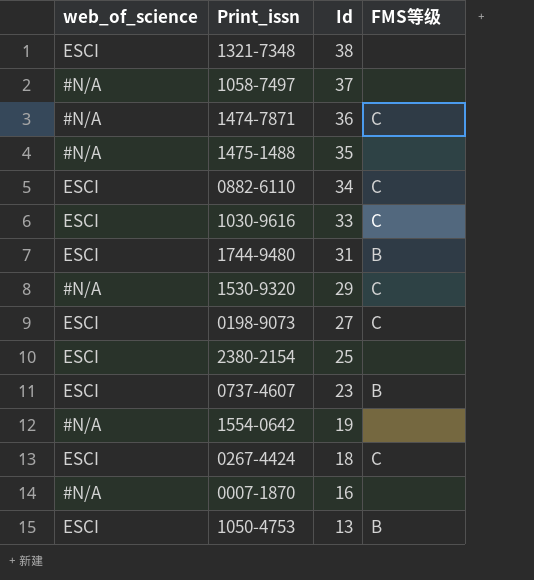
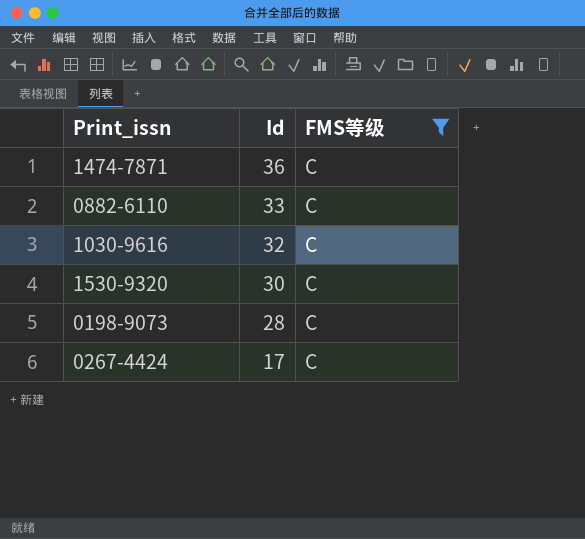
filter: none -> FMS等级 = C
column web_of_science | position: 1 -> none
0882-6110 | Id: 34 -> 33
1030-9616 | Id: 33 -> 32
1530-9320 | Id: 29 -> 30
0198-9073 | Id: 27 -> 28
0267-4424 | Id: 18 -> 17

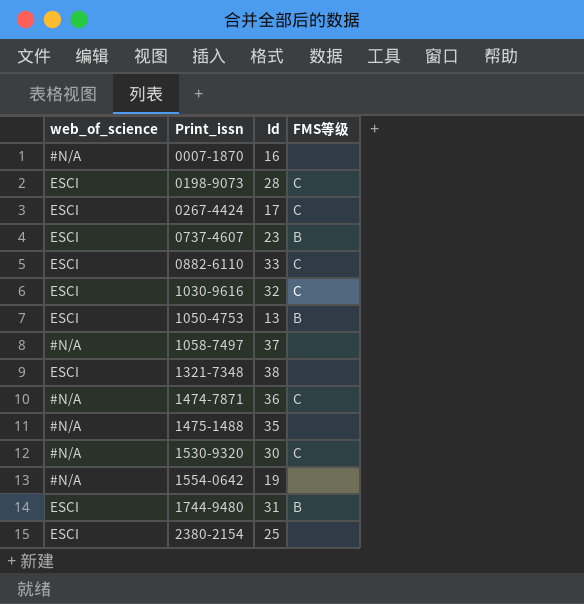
filter: FMS等级 = C -> none
row order: Id descending -> Print_issn ascending
column web_of_science | position: none -> 1

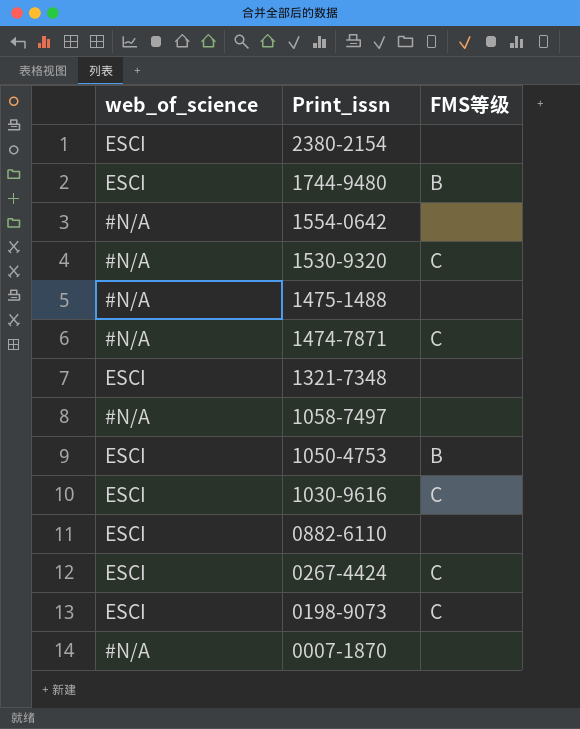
row order: Print_issn ascending -> Print_issn descending
column Id | position: 3 -> none
row 0737-4607: ESCI | 23 | B -> none
0882-6110 | FMS等级: C -> none

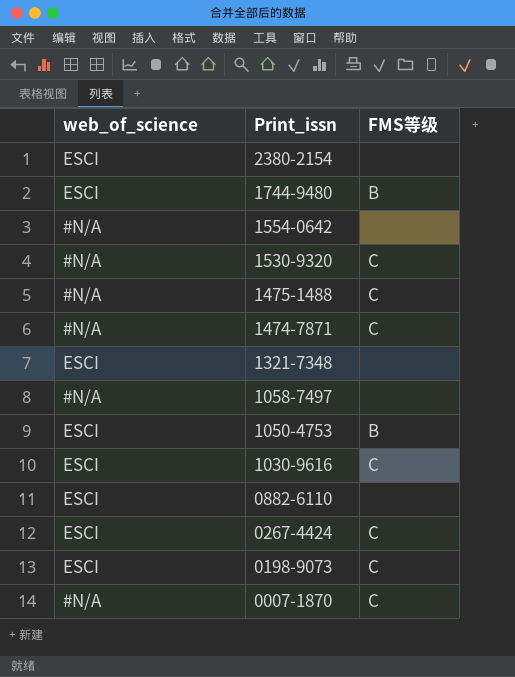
1475-1488 | FMS等级: none -> C
0007-1870 | FMS等级: none -> C

